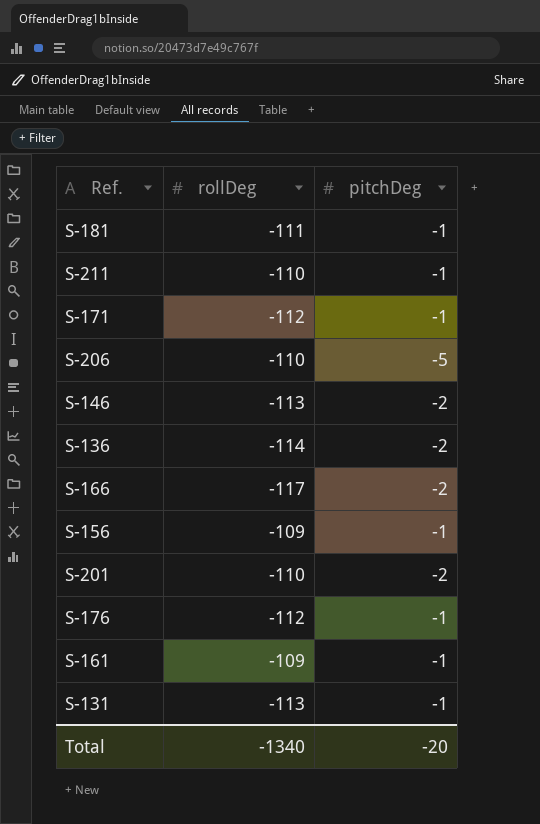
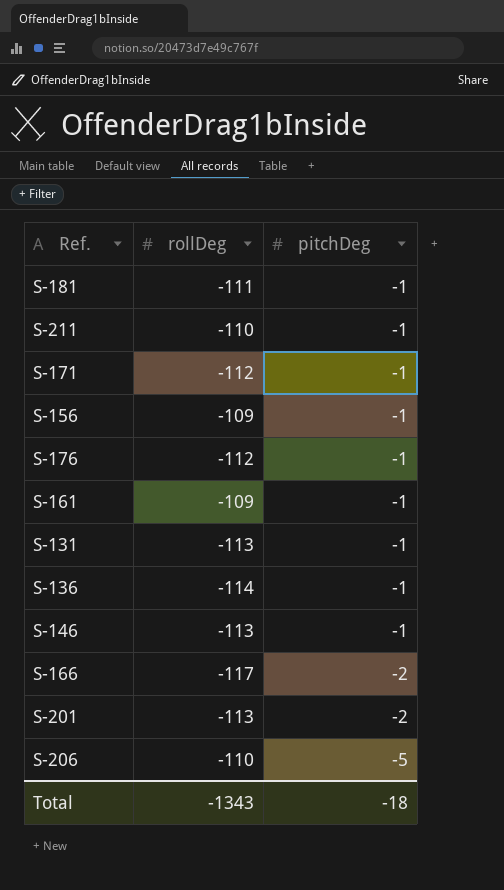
row order: none -> pitchDeg descending
S-136 | pitchDeg: -2 -> -1
S-146 | pitchDeg: -2 -> -1
S-201 | rollDeg: -110 -> -113
Total | rollDeg: -1340 -> -1343
Total | pitchDeg: -20 -> -18

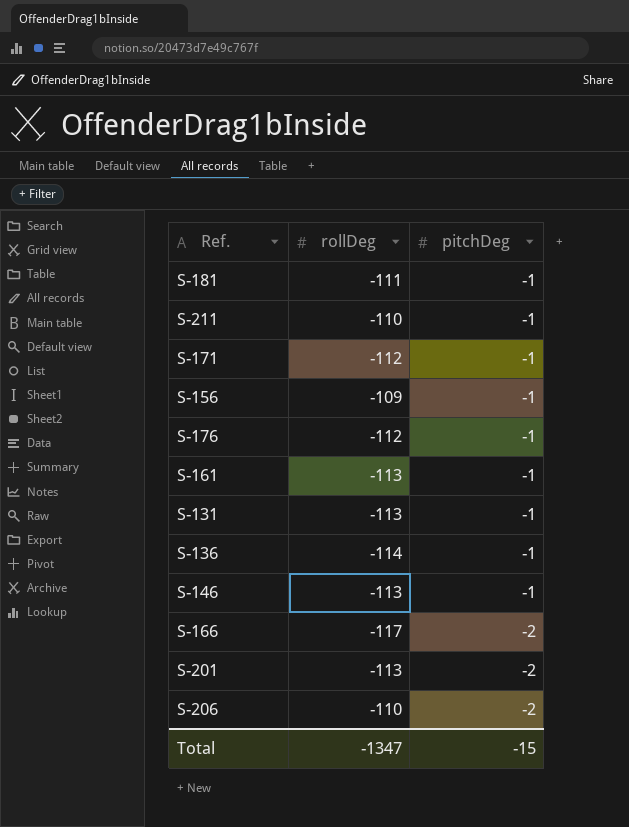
S-161 | rollDeg: -109 -> -113
S-206 | pitchDeg: -5 -> -2
Total | rollDeg: -1343 -> -1347
Total | pitchDeg: -18 -> -15

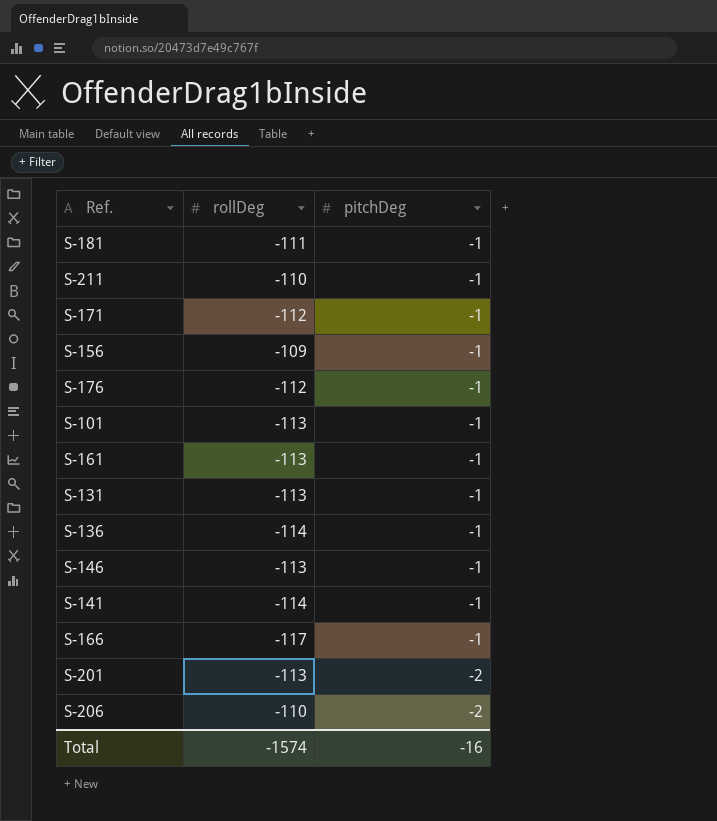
row S-101: none -> -113 | -1
row S-141: none -> -114 | -1
S-166 | pitchDeg: -2 -> -1
Total | rollDeg: -1347 -> -1574
Total | pitchDeg: -15 -> -16

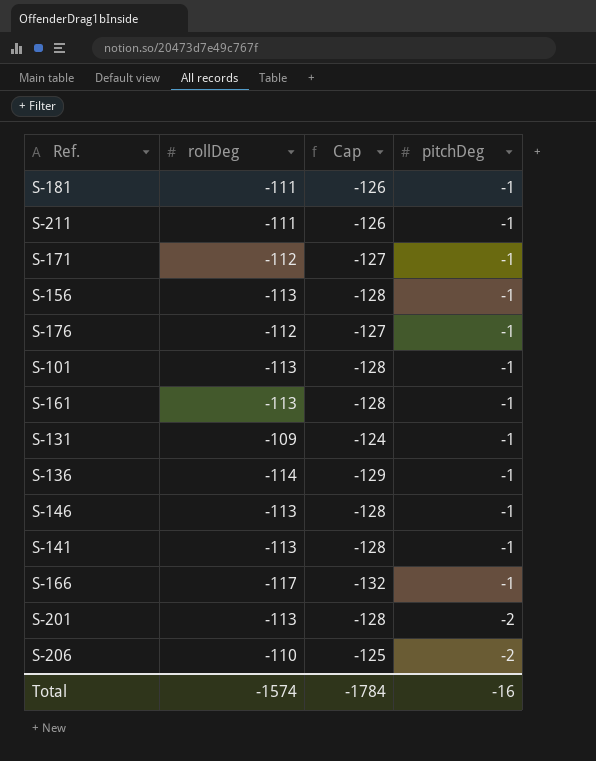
column Cap | formula: none -> [rollDeg] - 15
S-211 | rollDeg: -110 -> -111
S-156 | rollDeg: -109 -> -113
S-131 | rollDeg: -113 -> -109
S-141 | rollDeg: -114 -> -113

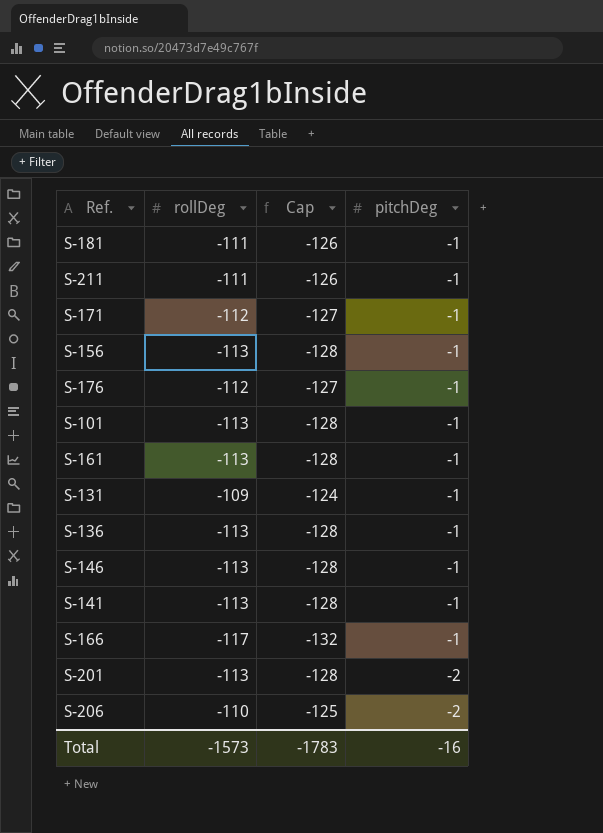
S-136 | rollDeg: -114 -> -113
S-136 | Cap: -129 -> -128
Total | rollDeg: -1574 -> -1573
Total | Cap: -1784 -> -1783

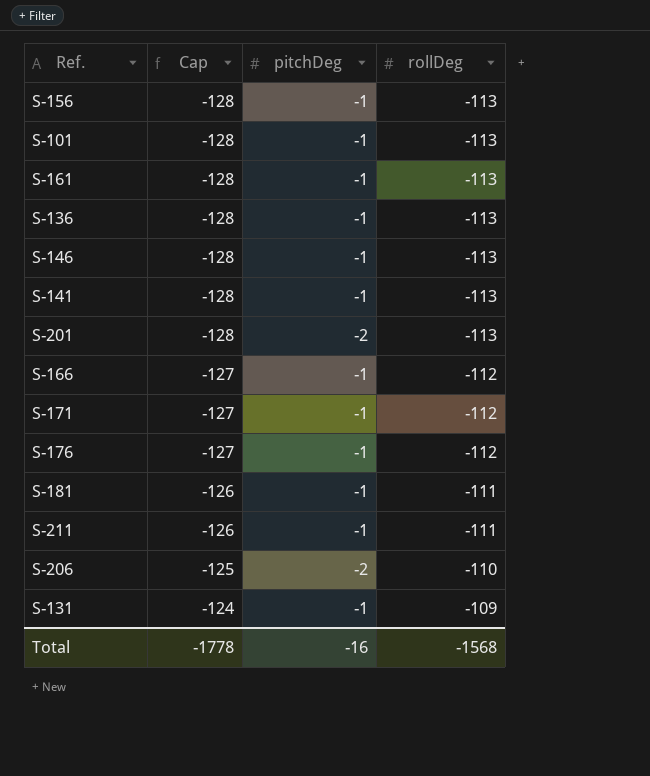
row order: pitchDeg descending -> Cap ascending
column rollDeg | position: 2 -> 4
S-166 | Cap: -132 -> -127
S-166 | rollDeg: -117 -> -112
Total | Cap: -1783 -> -1778
Total | rollDeg: -1573 -> -1568

